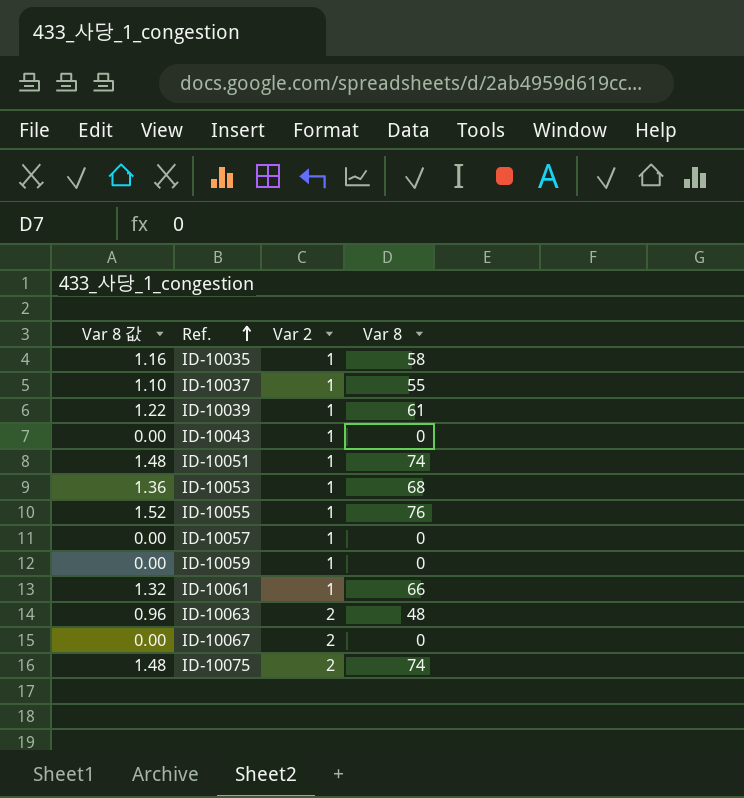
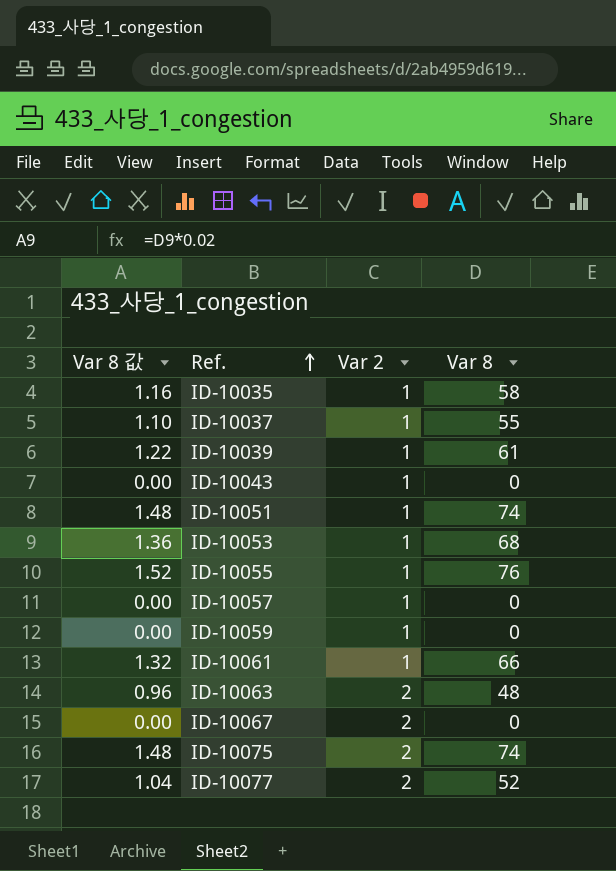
row ID-10077: none -> 1.04 | 2 | 52

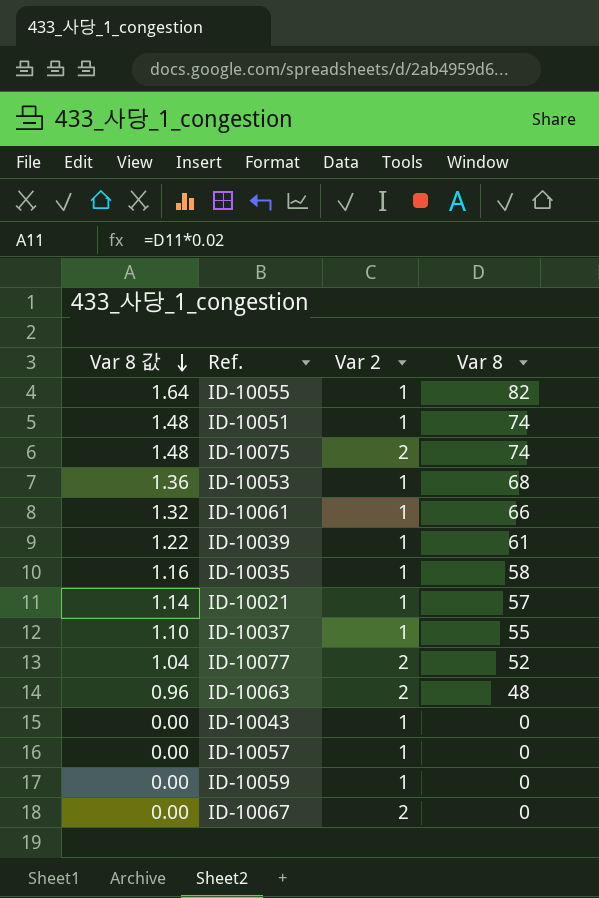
row order: Ref. ascending -> Var 8 값 descending
ID-10055 | Var 8 값: 1.52 -> 1.64
ID-10055 | Var 8: 76 -> 82
row ID-10021: none -> 1.14 | 1 | 57

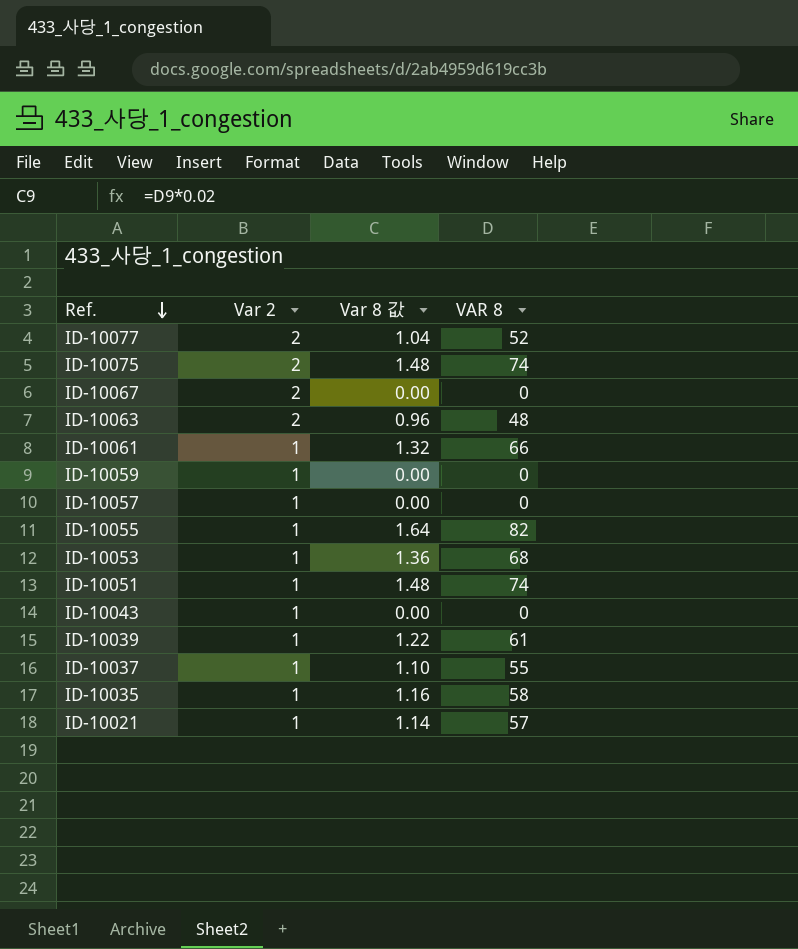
row order: Var 8 값 descending -> Ref. descending
column Var 8 값 | position: 1 -> 3
column name: Var 8 -> VAR 8

